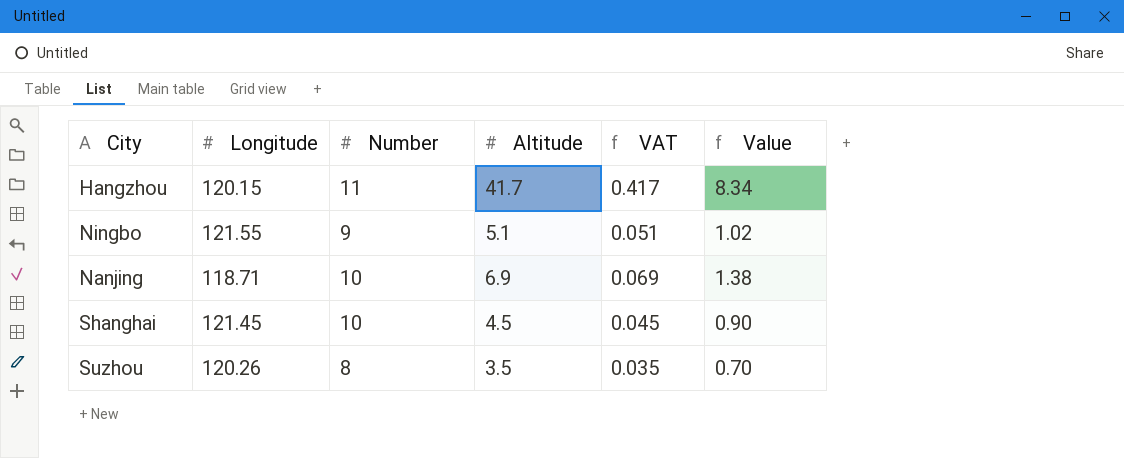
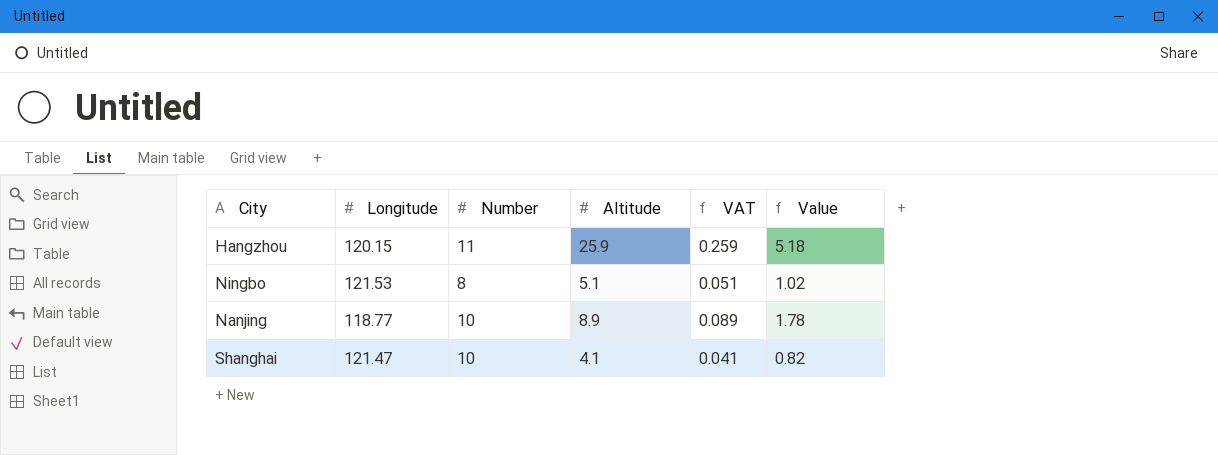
row Suzhou: 120.26 | 8 | 3.5 | 0.035 | 0.70 -> none
Hangzhou | Altitude: 41.7 -> 25.9
Hangzhou | VAT: 0.417 -> 0.259
Hangzhou | Value: 8.34 -> 5.18
Ningbo | Longitude: 121.55 -> 121.53
Ningbo | Number: 9 -> 8
Nanjing | Longitude: 118.71 -> 118.77
Nanjing | Altitude: 6.9 -> 8.9
Nanjing | VAT: 0.069 -> 0.089
Nanjing | Value: 1.38 -> 1.78
Shanghai | Longitude: 121.45 -> 121.47
Shanghai | Altitude: 4.5 -> 4.1
Shanghai | VAT: 0.045 -> 0.041
Shanghai | Value: 0.90 -> 0.82

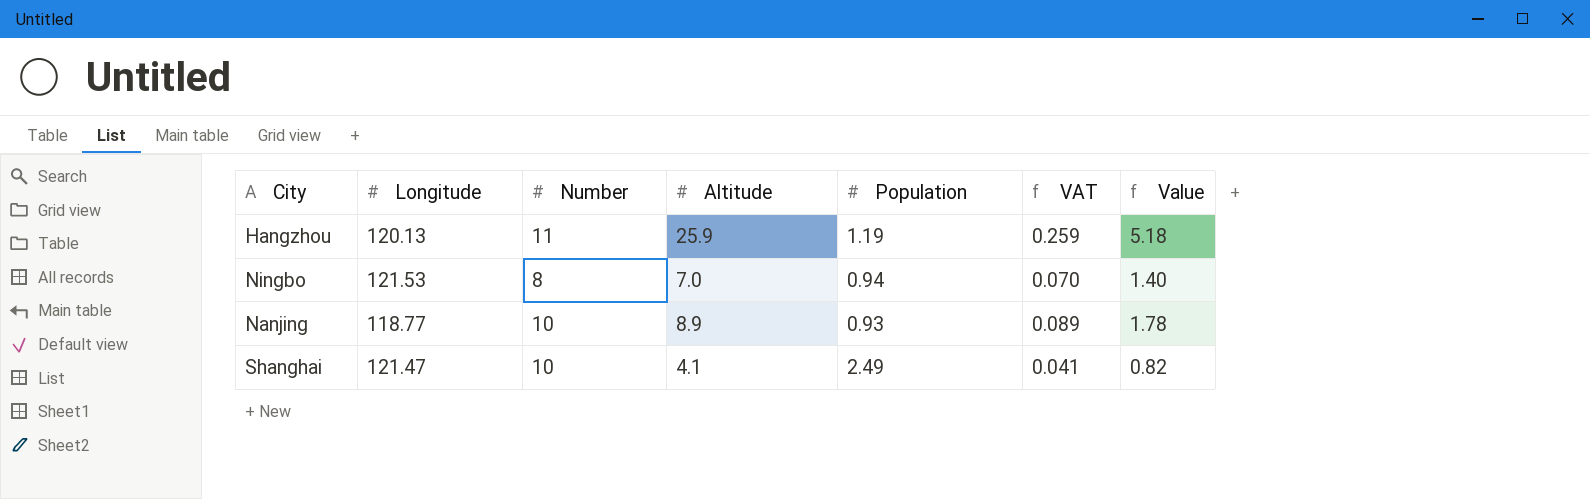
column Population | position: none -> 5
Hangzhou | Longitude: 120.15 -> 120.13
Ningbo | Altitude: 5.1 -> 7.0
Ningbo | VAT: 0.051 -> 0.070
Ningbo | Value: 1.02 -> 1.40

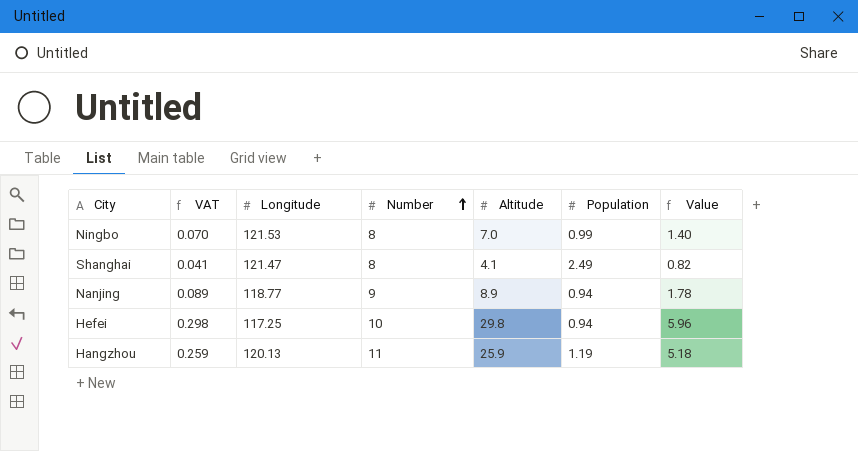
row order: none -> Number ascending
column VAT | position: 6 -> 2
Ningbo | Population: 0.94 -> 0.99
Shanghai | Number: 10 -> 8
Nanjing | Number: 10 -> 9
Nanjing | Population: 0.93 -> 0.94
row Hefei: none -> 0.298 | 117.25 | 10 | 29.8 | 0.94 | 5.96

